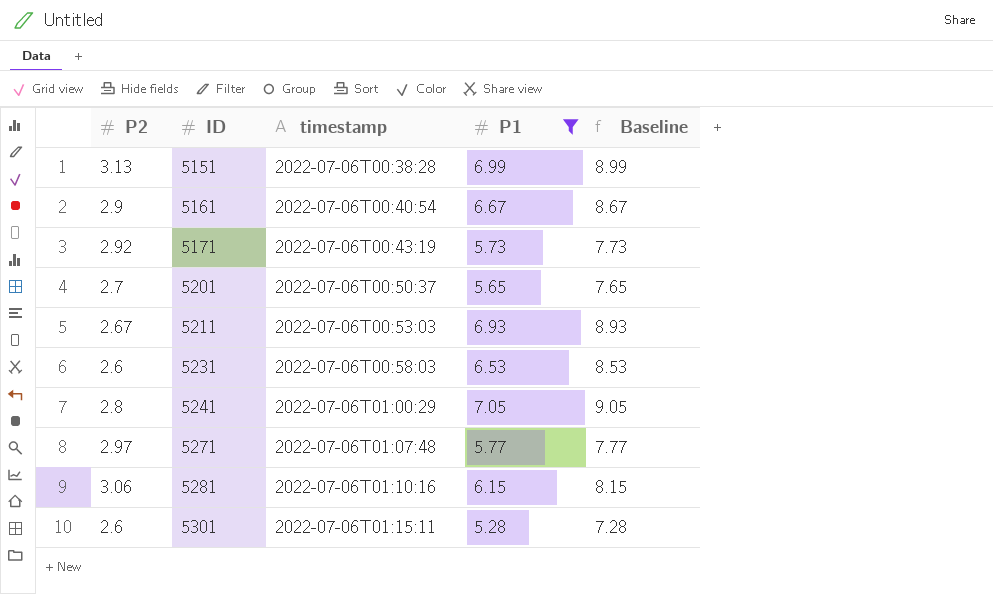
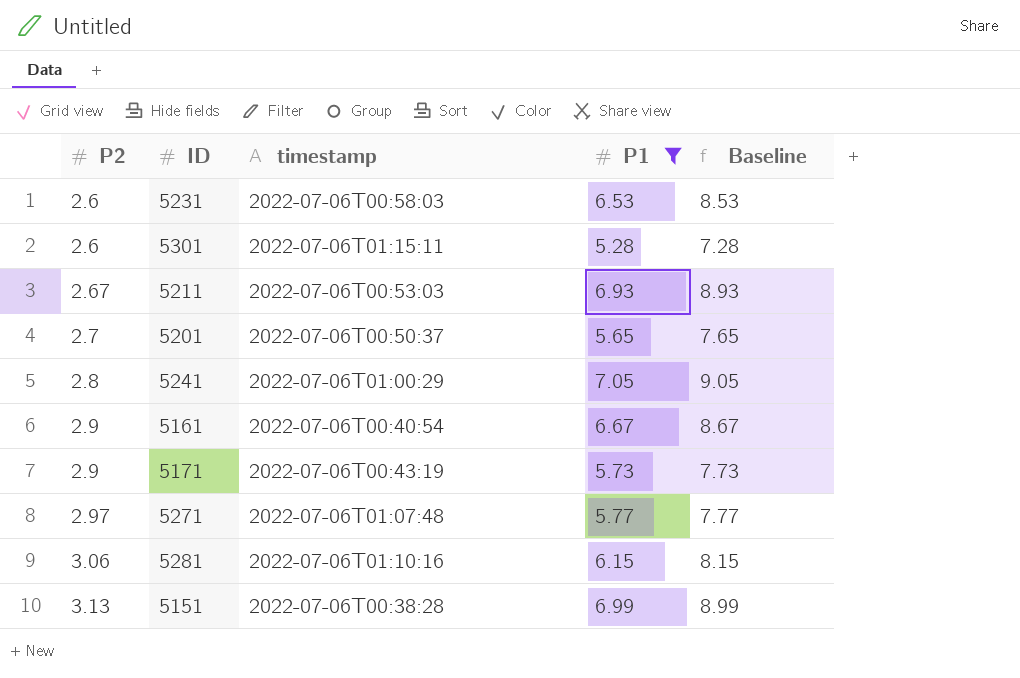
row order: ID ascending -> P2 ascending
5171 | P2: 2.92 -> 2.9

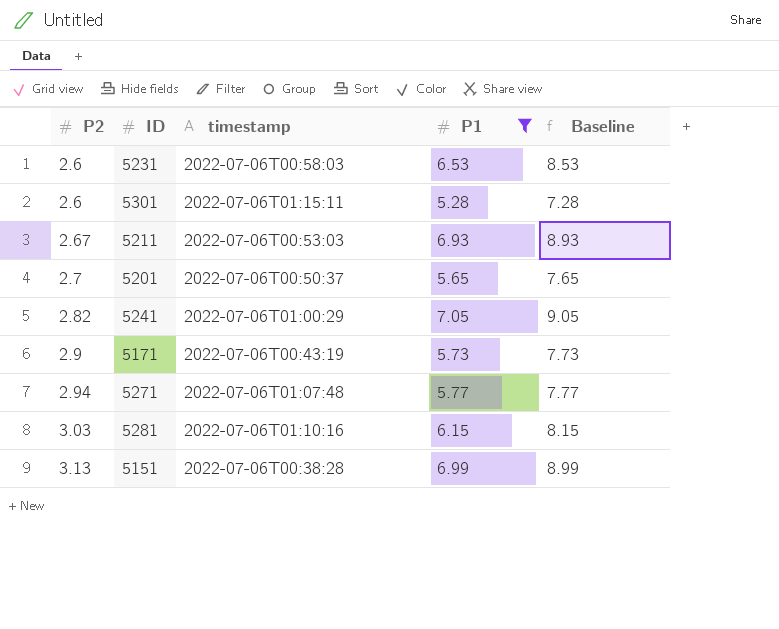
row 5161: 2.9 | 2022-07-06T00:40:54 | 6.67 | 8.67 -> none
5241 | P2: 2.8 -> 2.82
5271 | P2: 2.97 -> 2.94
5281 | P2: 3.06 -> 3.03

